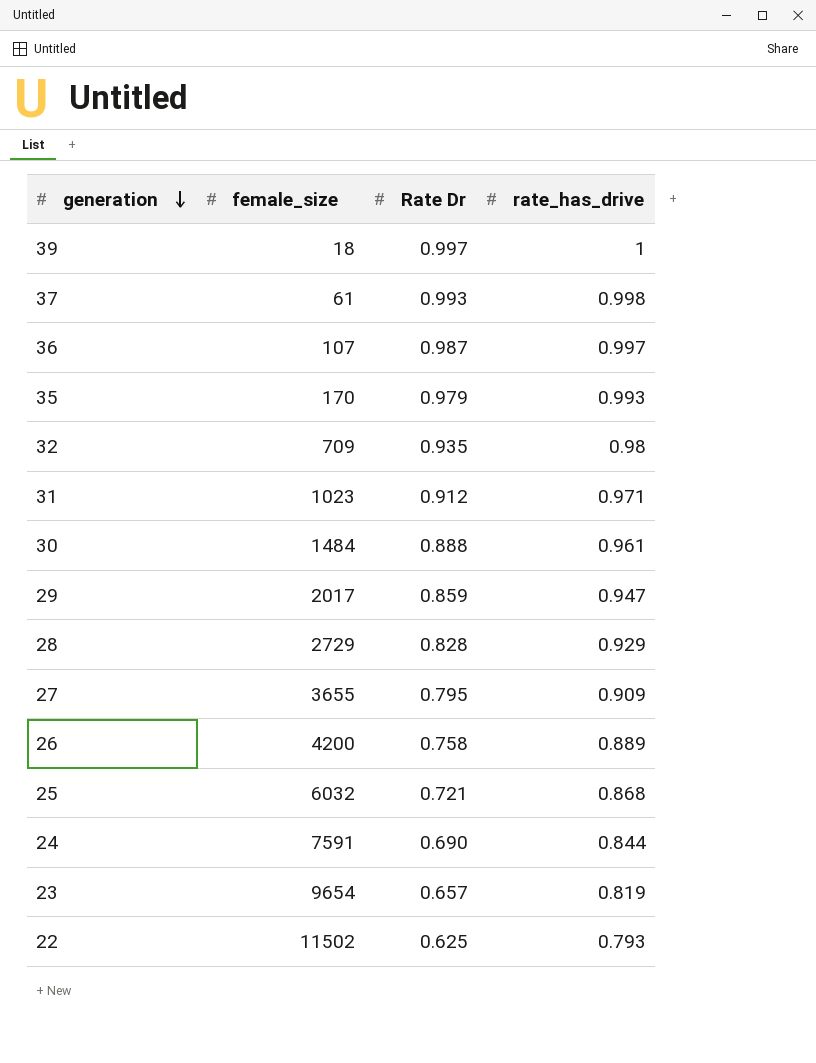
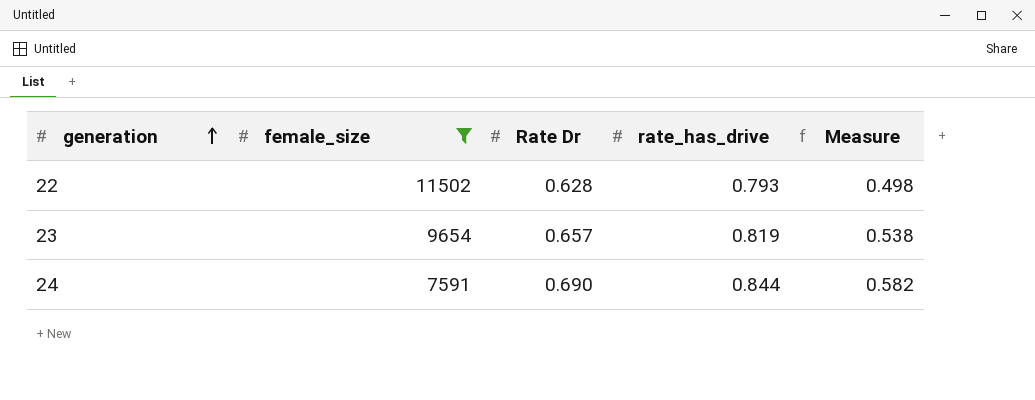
filter: none -> female_size >= 7591
row order: generation descending -> generation ascending
column Measure | formula: none -> [Rate Dr] * [rate_has_drive]
22 | Rate Dr: 0.625 -> 0.628

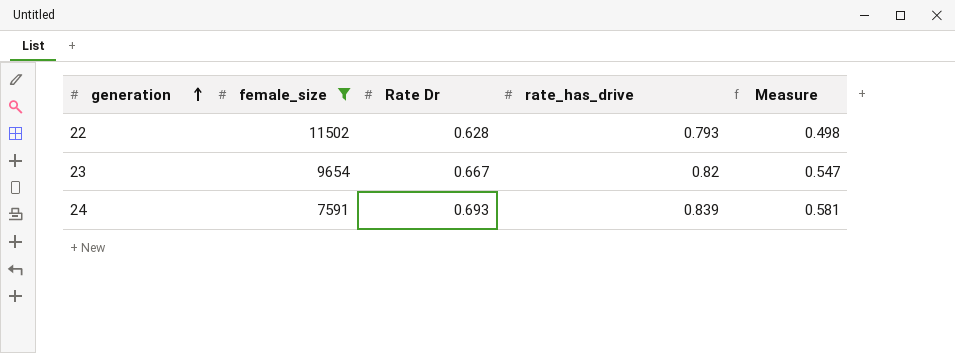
23 | Rate Dr: 0.657 -> 0.667
23 | rate_has_drive: 0.819 -> 0.82
23 | Measure: 0.538 -> 0.547
24 | Rate Dr: 0.690 -> 0.693
24 | rate_has_drive: 0.844 -> 0.839
24 | Measure: 0.582 -> 0.581

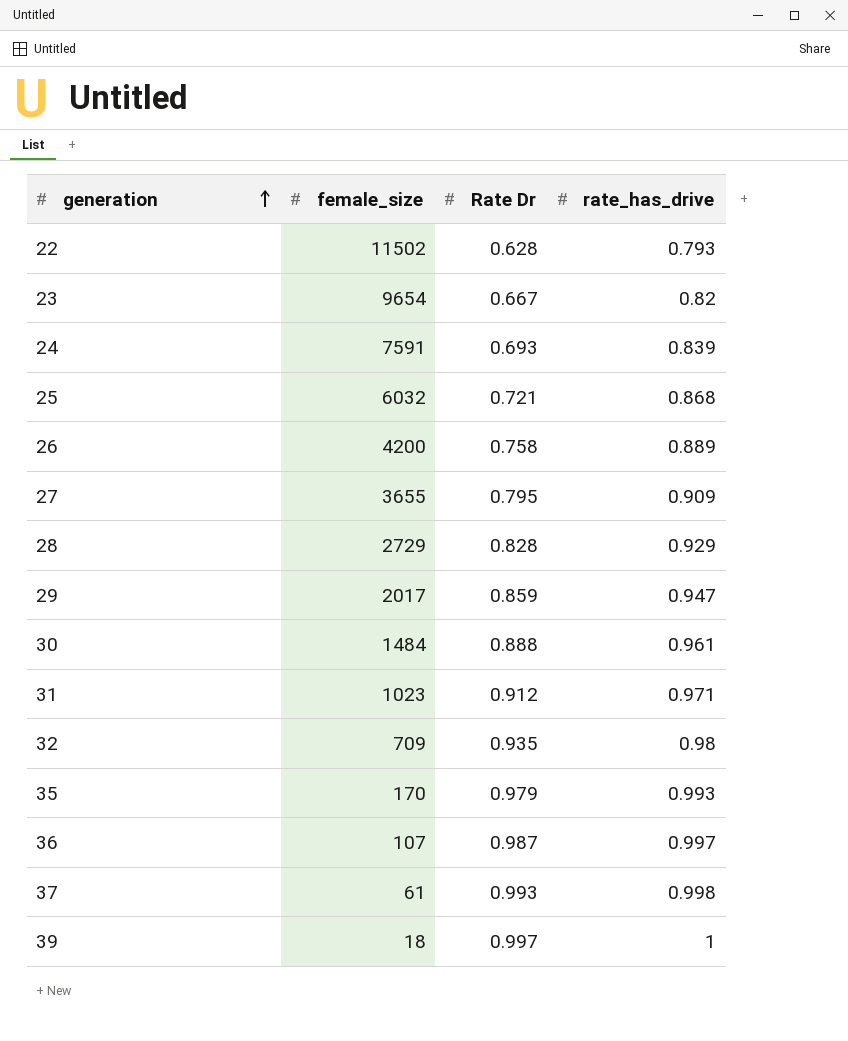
filter: female_size >= 7591 -> none
column Measure | formula: [Rate Dr] * [rate_has_drive] -> none

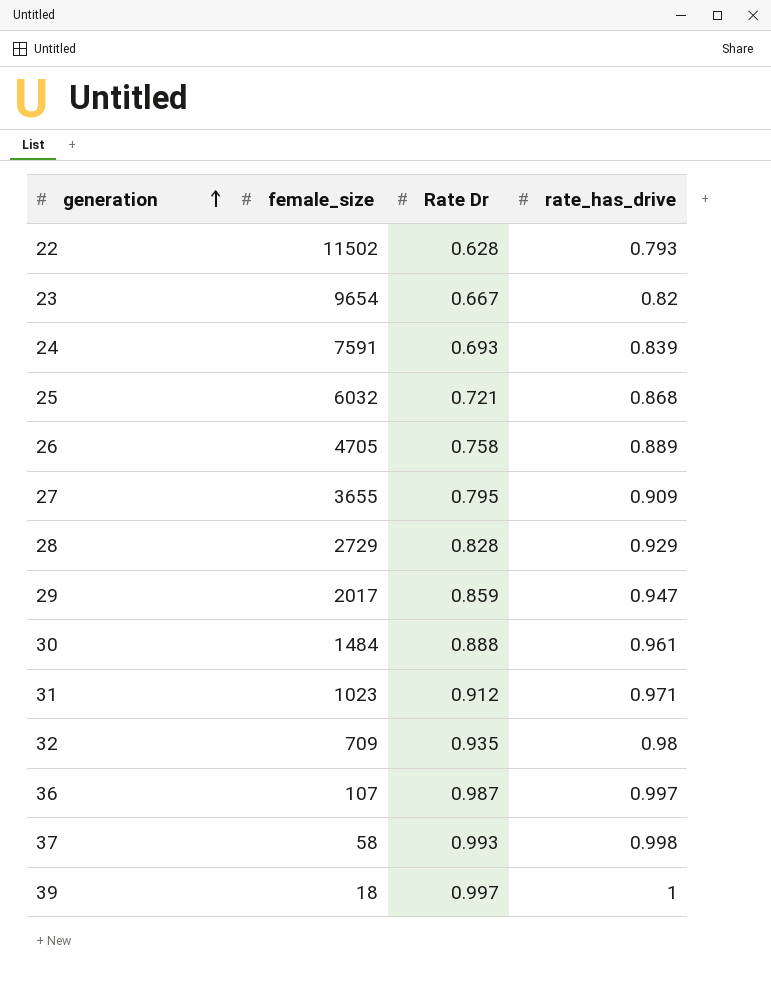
row 35: 170 | 0.979 | 0.993 -> none
26 | female_size: 4200 -> 4705
37 | female_size: 61 -> 58

